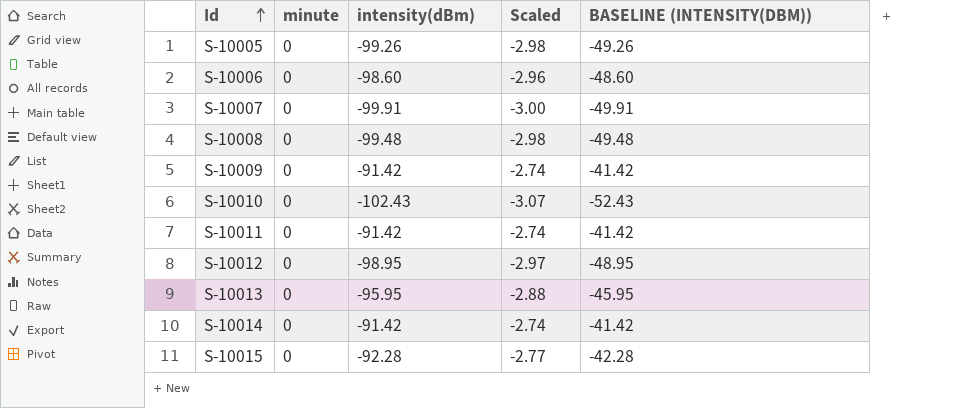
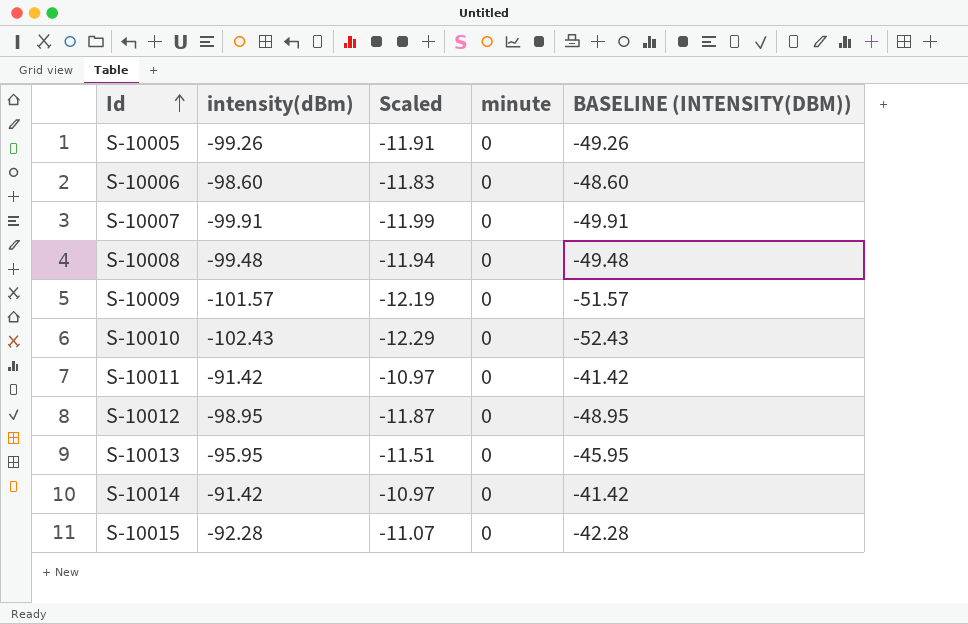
column Scaled | formula: [intensity(dBm)] * 0.03 -> [intensity(dBm)] * 0.12
column minute | position: 2 -> 4
S-10009 | intensity(dBm): -91.42 -> -101.57
S-10009 | BASELINE (INTENSITY(DBM)): -41.42 -> -51.57

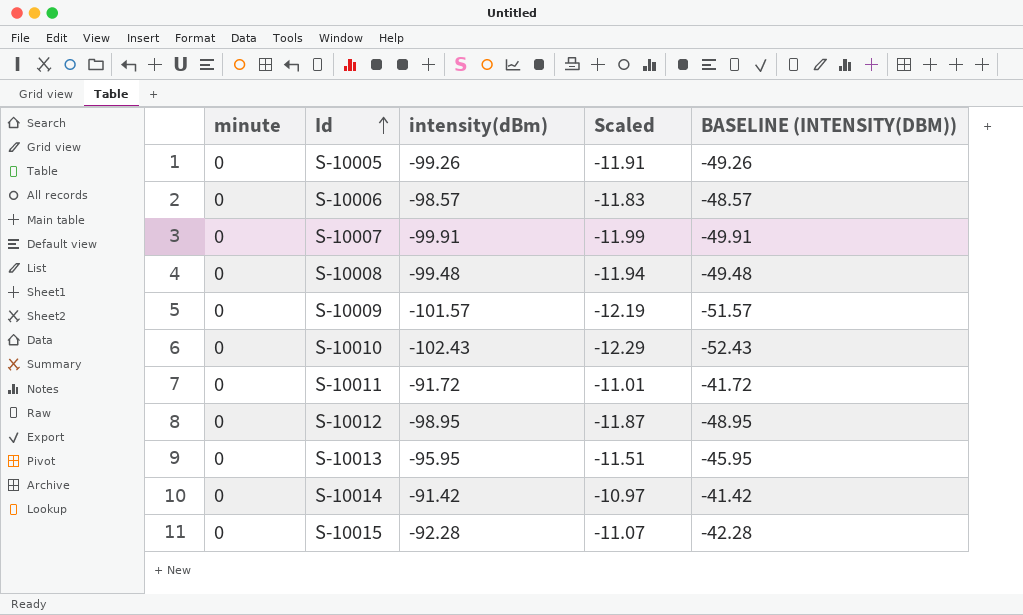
column minute | position: 4 -> 1
S-10006 | intensity(dBm): -98.60 -> -98.57
S-10006 | BASELINE (INTENSITY(DBM)): -48.60 -> -48.57
S-10011 | intensity(dBm): -91.42 -> -91.72
S-10011 | Scaled: -10.97 -> -11.01
S-10011 | BASELINE (INTENSITY(DBM)): -41.42 -> -41.72

